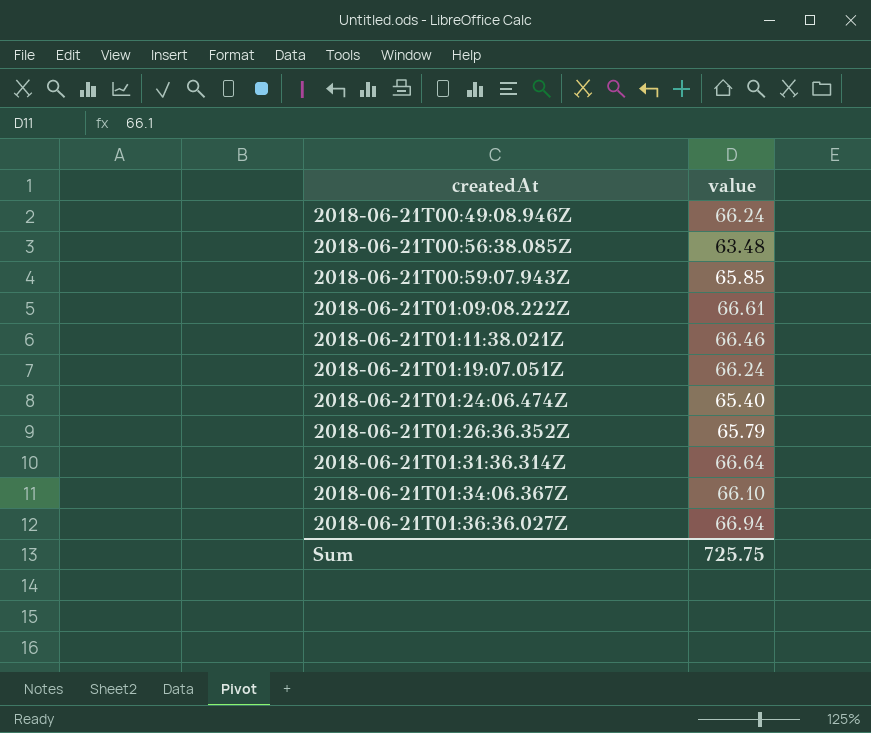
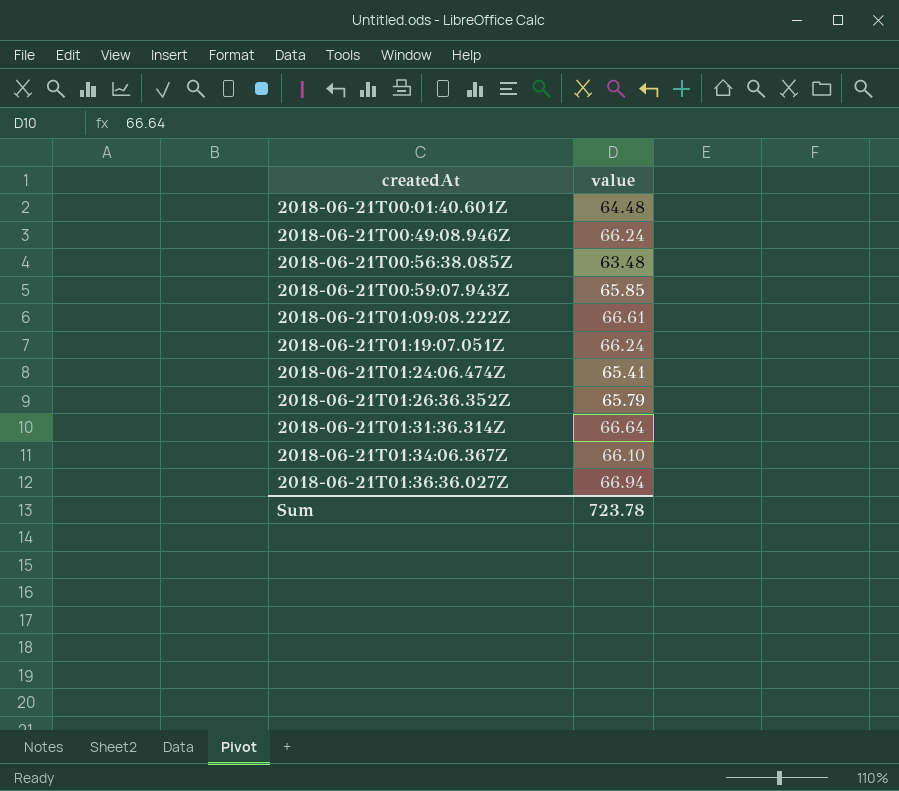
row 2018-06-21T01:11:38.021Z: 66.46 -> none
row 2018-06-21T00:01:40.601Z: none -> 64.48
2018-06-21T01:24:06.474Z | value: 65.40 -> 65.41
Sum | value: 725.75 -> 723.78

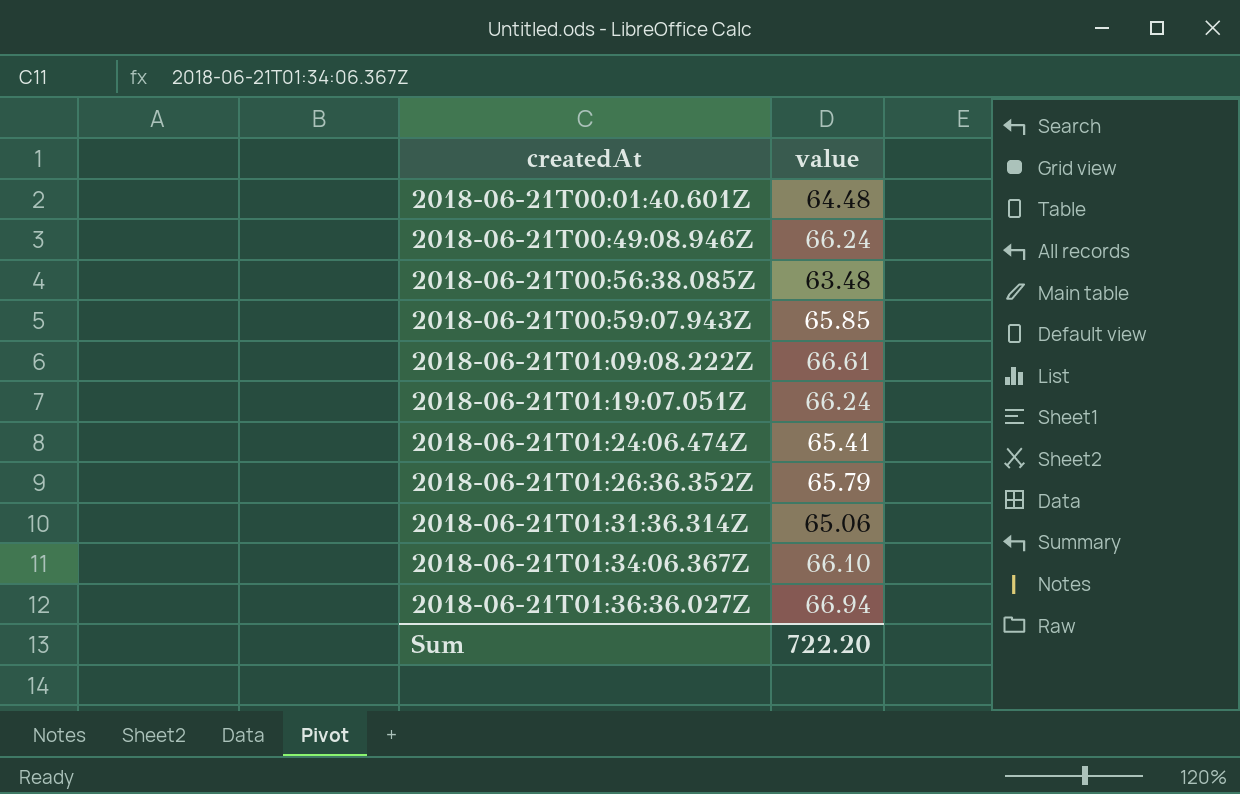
2018-06-21T01:31:36.314Z | value: 66.64 -> 65.06
Sum | value: 723.78 -> 722.20

